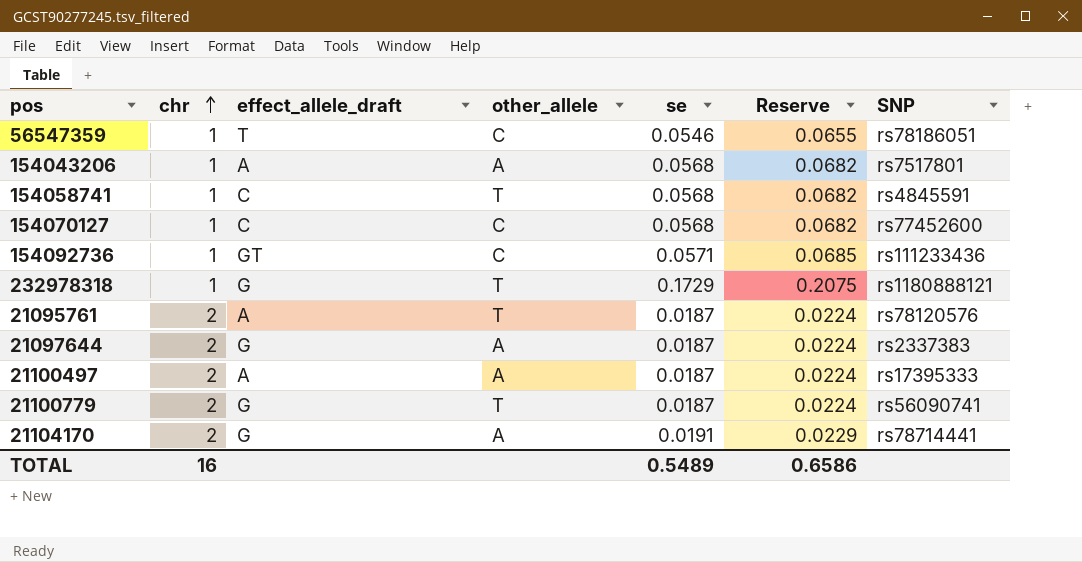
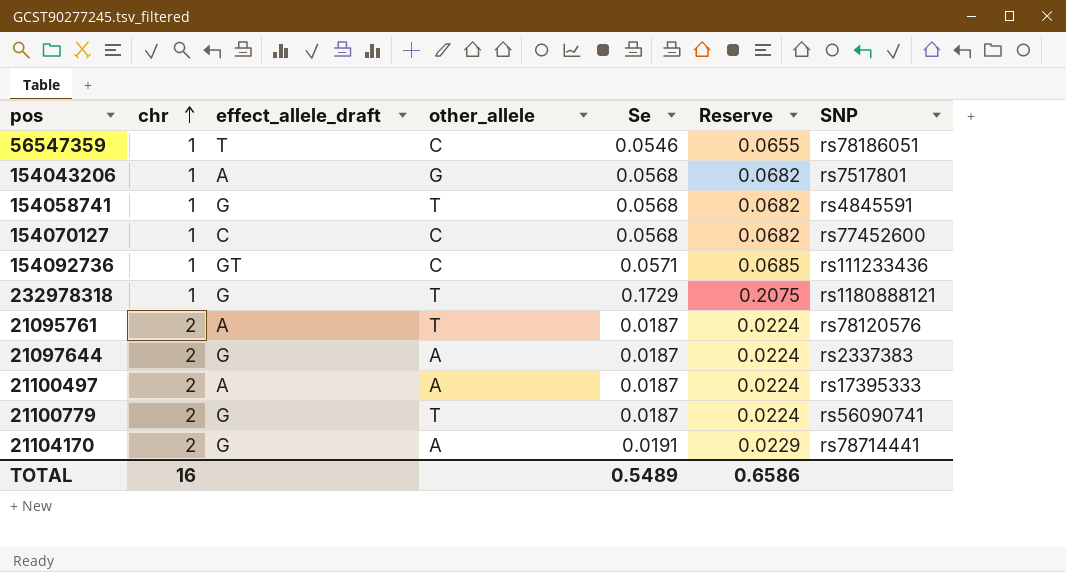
column name: se -> Se
154043206 | other_allele: A -> G
154058741 | effect_allele_draft: C -> G

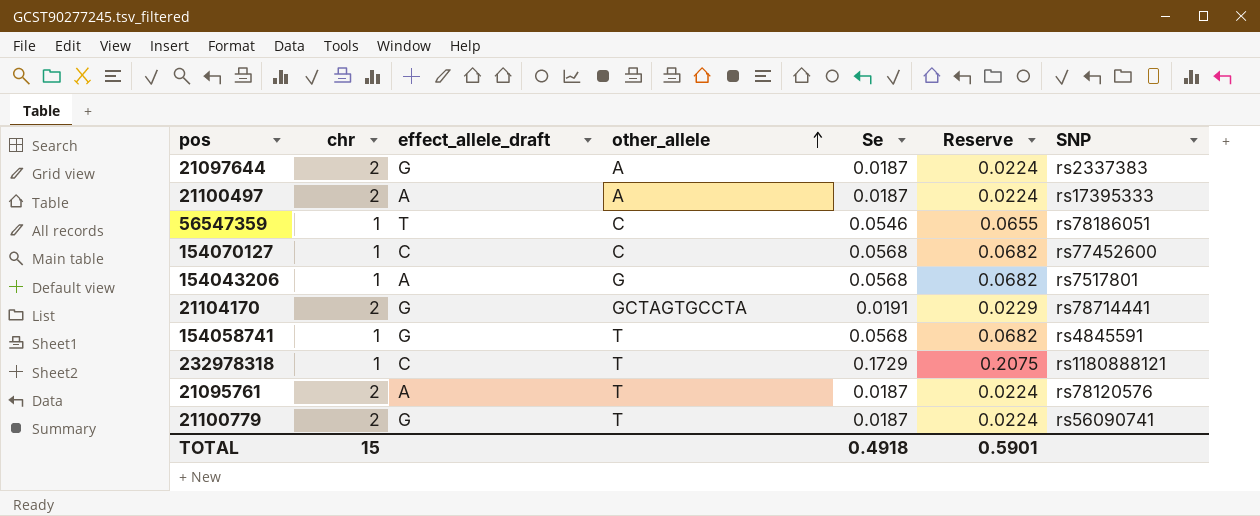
row order: chr ascending -> other_allele ascending
row 154092736: 1 | GT | C | 0.0571 | 0.0685 | rs111233436 -> none
21104170 | other_allele: A -> GCTAGTGCCTA
232978318 | effect_allele_draft: G -> C
TOTAL | chr: 16 -> 15
TOTAL | Se: 0.5489 -> 0.4918
TOTAL | Reserve: 0.6586 -> 0.5901

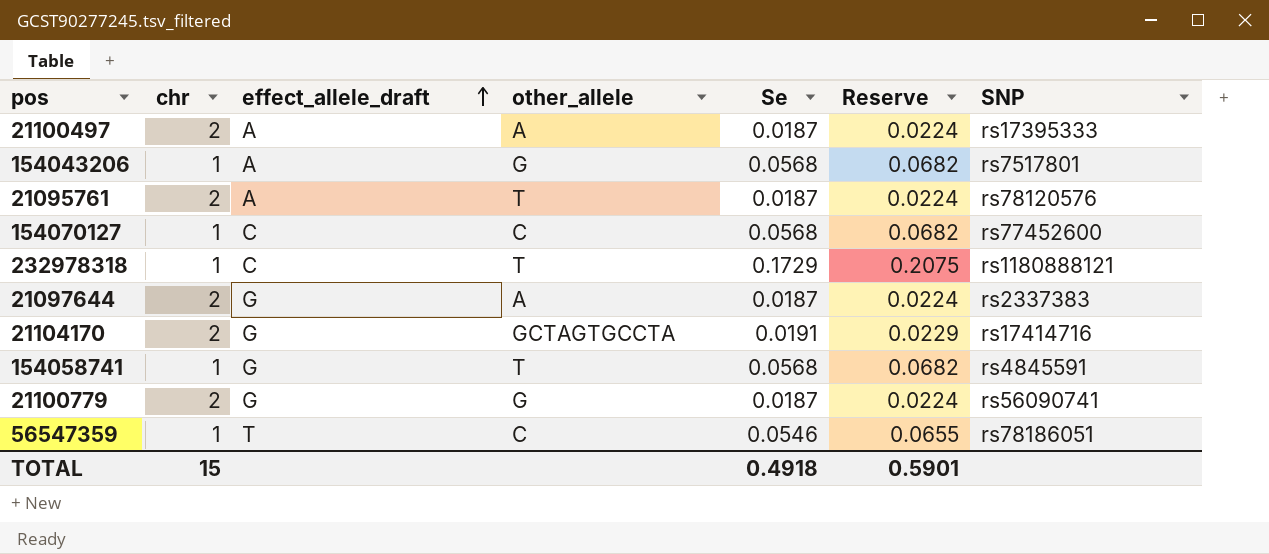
row order: other_allele ascending -> effect_allele_draft ascending
21104170 | SNP: rs78714441 -> rs17414716
21100779 | other_allele: T -> G

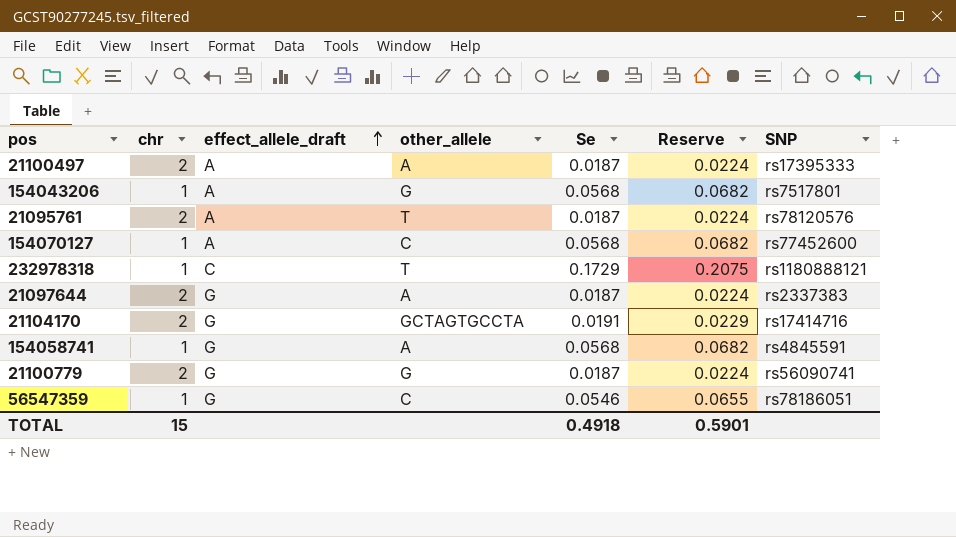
154070127 | effect_allele_draft: C -> A
154058741 | other_allele: T -> A
56547359 | effect_allele_draft: T -> G

